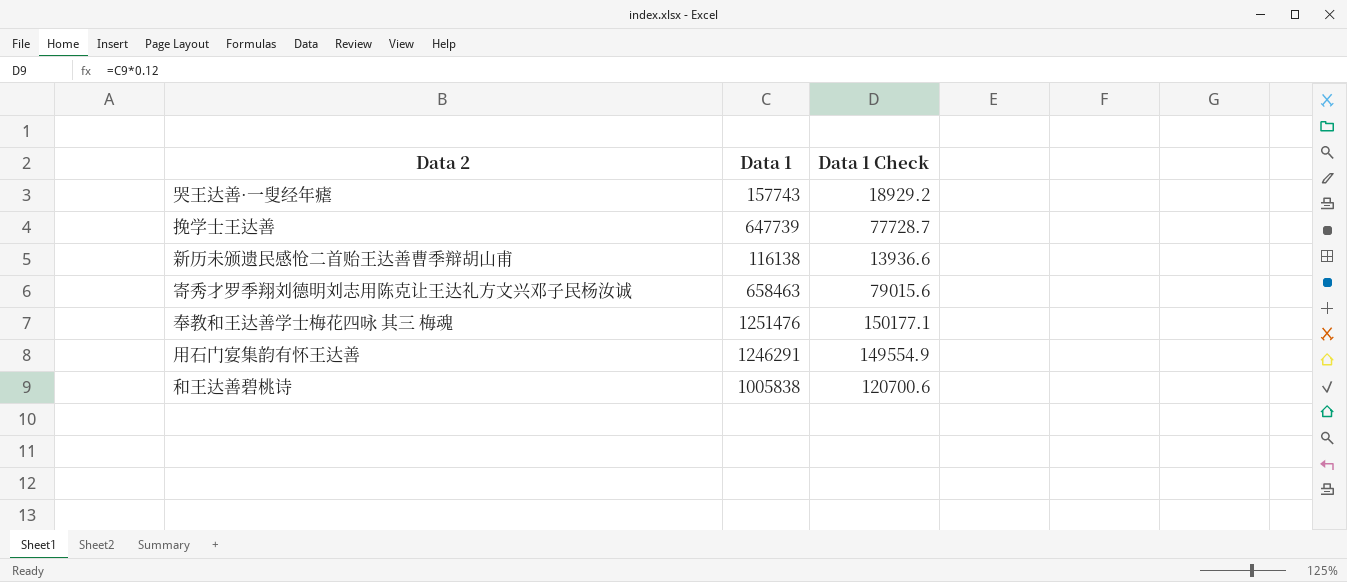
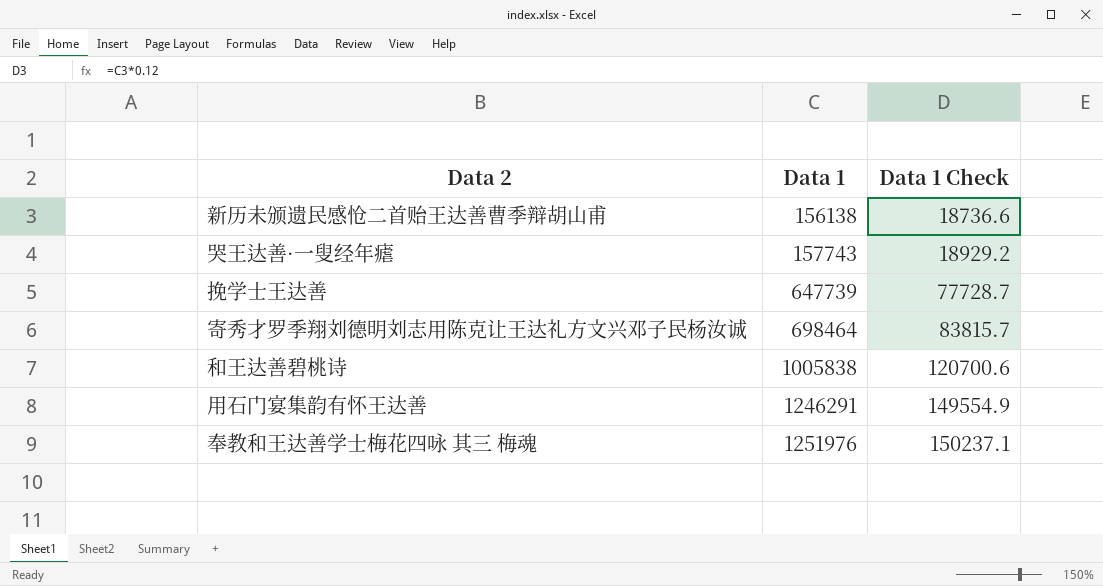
row order: none -> Data 1 ascending
新历未颁遗民感怆二首贻王达善曹季辩胡山甫 | Data 1: 116138 -> 156138
新历未颁遗民感怆二首贻王达善曹季辩胡山甫 | Data 1 Check: 13936.6 -> 18736.6
寄秀才罗季翔刘德明刘志用陈克让王达礼方文兴邓子民杨汝诚 | Data 1: 658463 -> 698464
寄秀才罗季翔刘德明刘志用陈克让王达礼方文兴邓子民杨汝诚 | Data 1 Check: 79015.6 -> 83815.7
奉教和王达善学士梅花四咏 其三 梅魂 | Data 1: 1251476 -> 1251976
奉教和王达善学士梅花四咏 其三 梅魂 | Data 1 Check: 150177.1 -> 150237.1

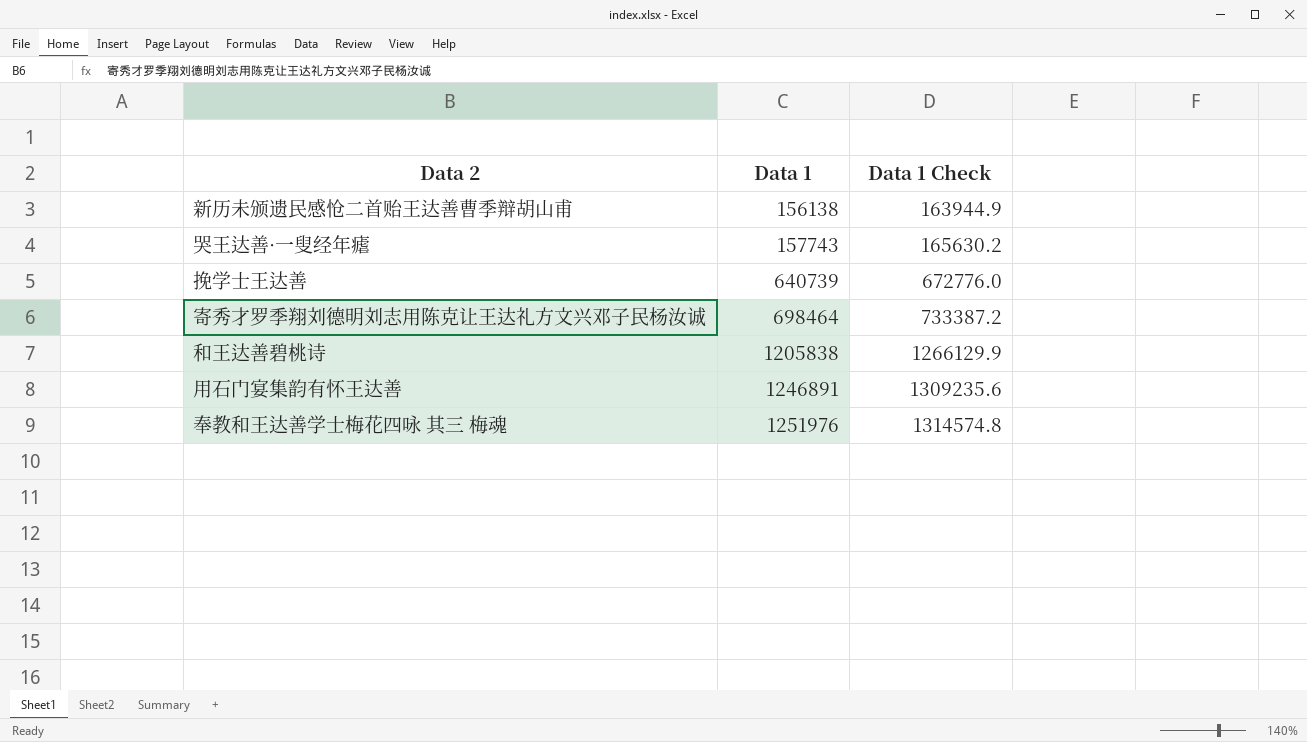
column Data 1 Check | formula: [Data 1] * 0.12 -> [Data 1] * 1.05
挽学士王达善 | Data 1: 647739 -> 640739
和王达善碧桃诗 | Data 1: 1005838 -> 1205838
用石门宴集韵有怀王达善 | Data 1: 1246291 -> 1246891

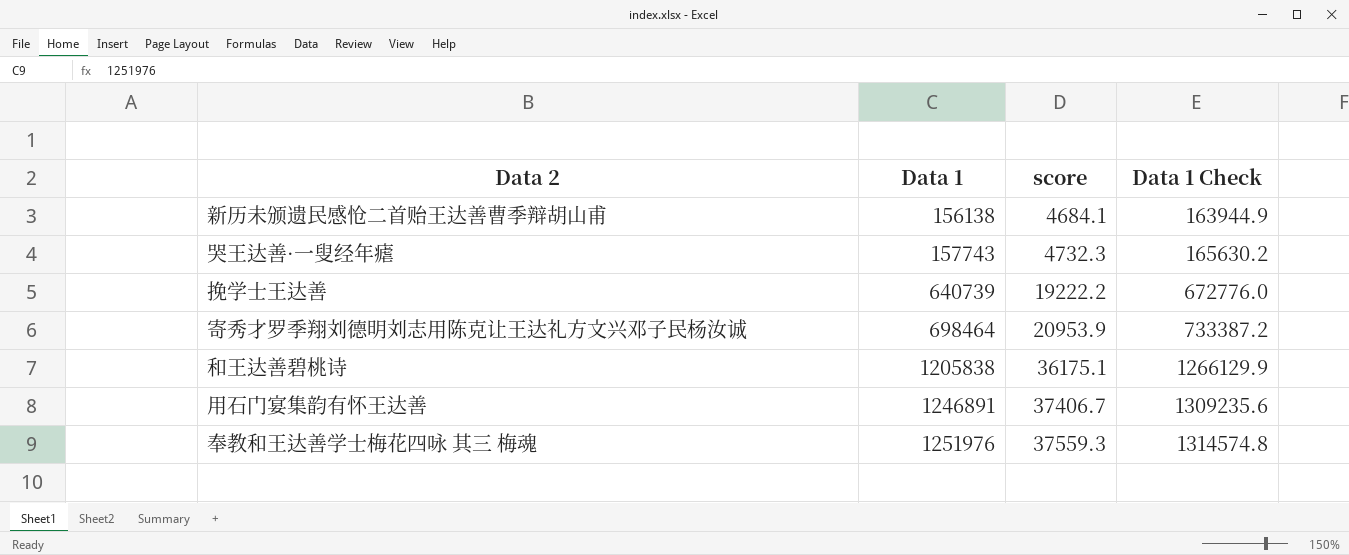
column score | formula: none -> [Data 1] * 0.03

